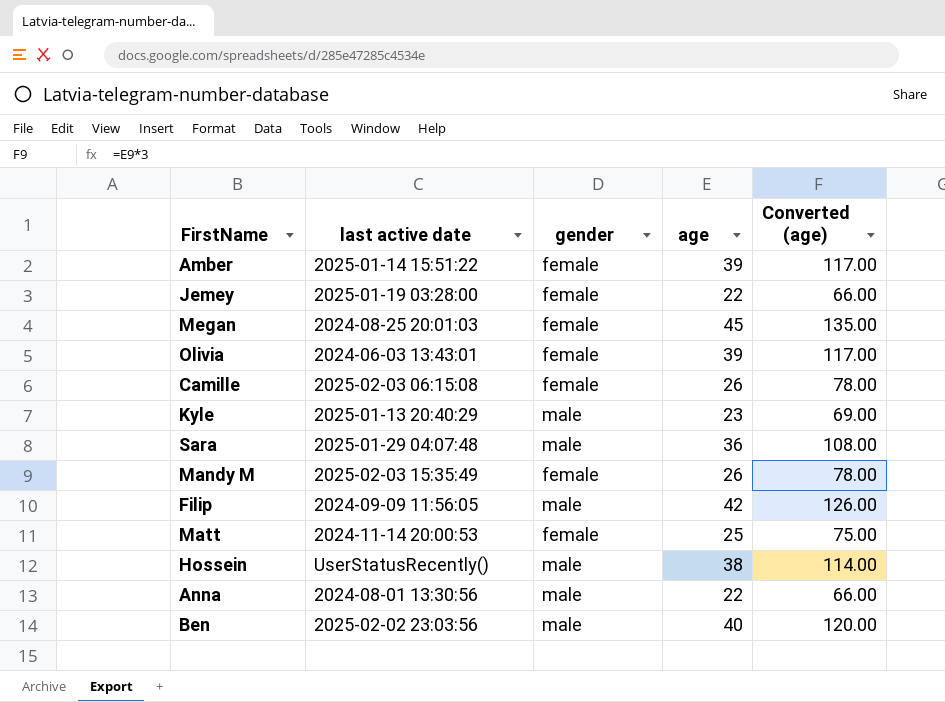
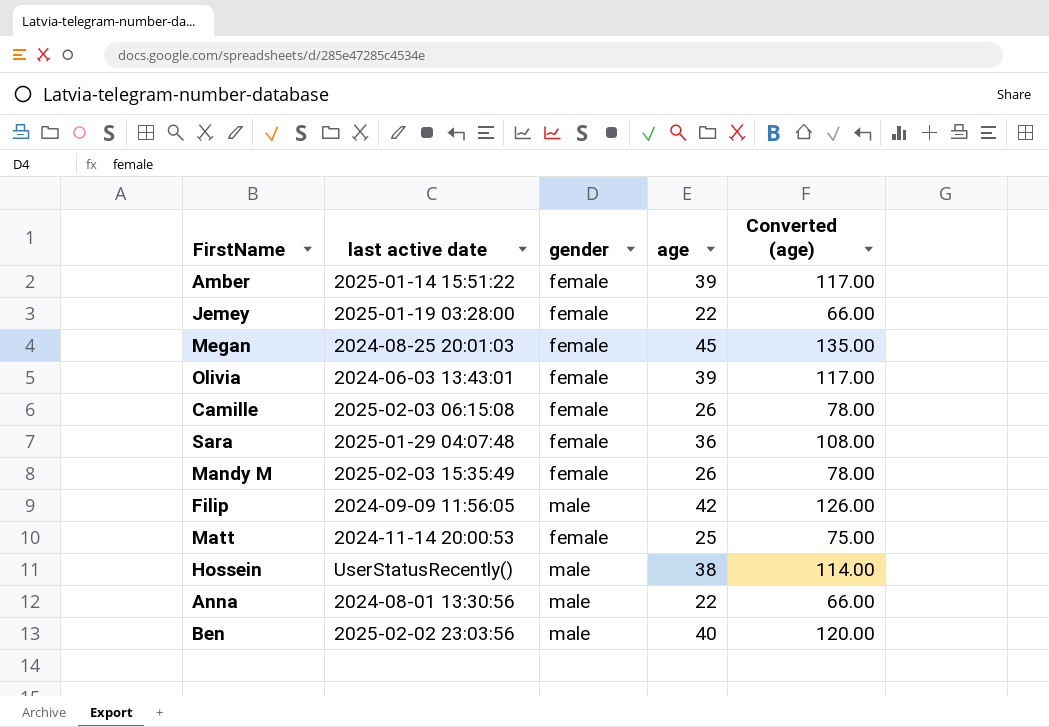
row Kyle: 2025-01-13 20:40:29 | male | 23 | 69.00 -> none
Sara | gender: male -> female

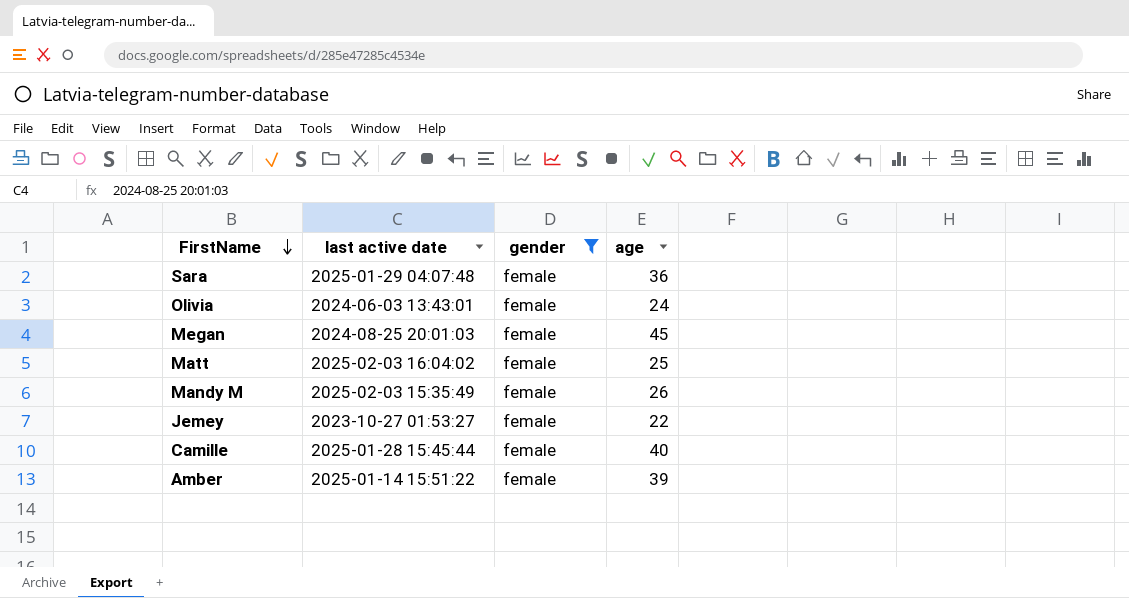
filter: none -> gender = female
row order: none -> FirstName descending
column Converted (age) | formula: [age] * 3 -> none
Olivia | age: 39 -> 24
Matt | last active date: 2024-11-14 20:00:53 -> 2025-02-03 16:04:02
Jemey | last active date: 2025-01-19 03:28:00 -> 2023-10-27 01:53:27
Camille | last active date: 2025-02-03 06:15:08 -> 2025-01-28 15:45:44
Camille | age: 26 -> 40

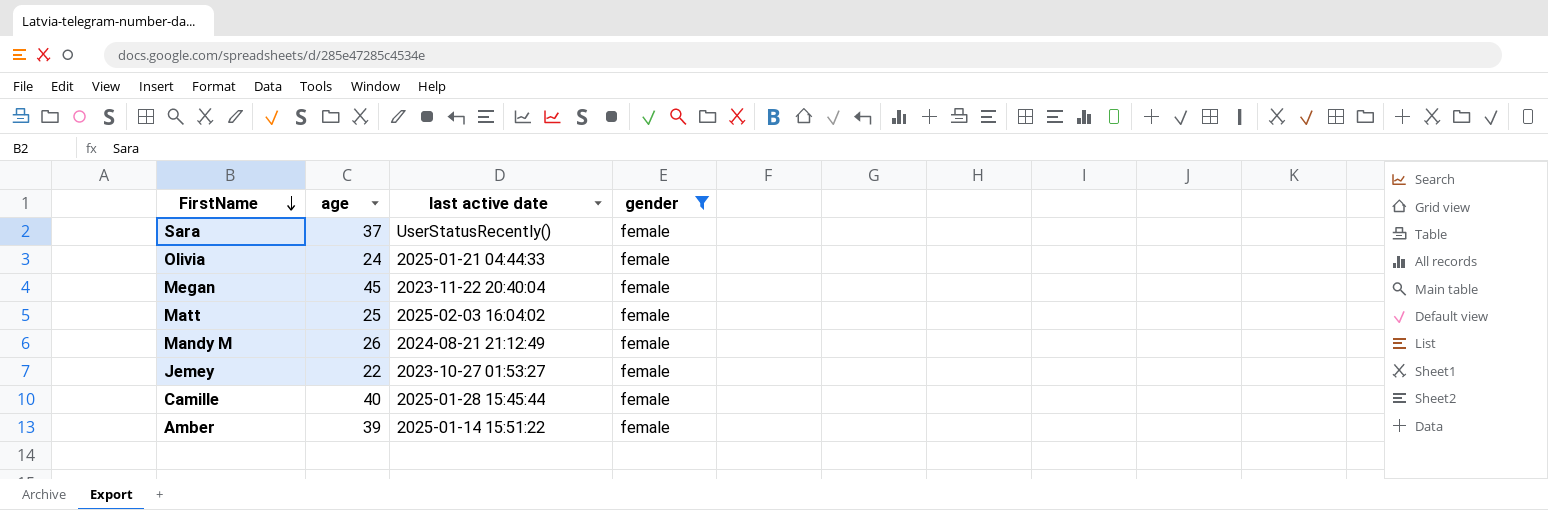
column age | position: 4 -> 2
Sara | age: 36 -> 37
Sara | last active date: 2025-01-29 04:07:48 -> UserStatusRecently()
Olivia | last active date: 2024-06-03 13:43:01 -> 2025-01-21 04:44:33
Megan | last active date: 2024-08-25 20:01:03 -> 2023-11-22 20:40:04
Mandy M | last active date: 2025-02-03 15:35:49 -> 2024-08-21 21:12:49

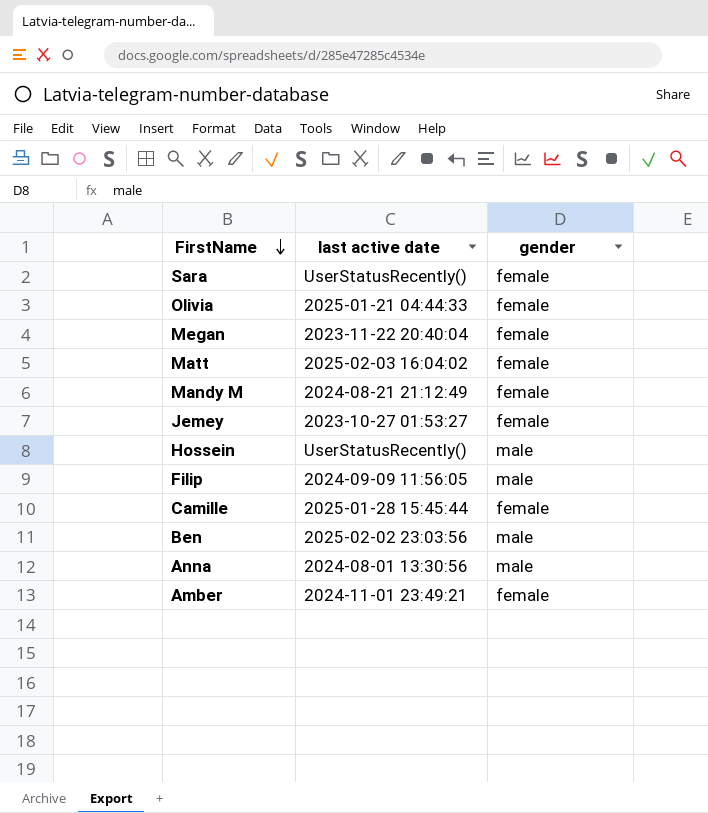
filter: gender = female -> none
column age | position: 2 -> none
Amber | last active date: 2025-01-14 15:51:22 -> 2024-11-01 23:49:21

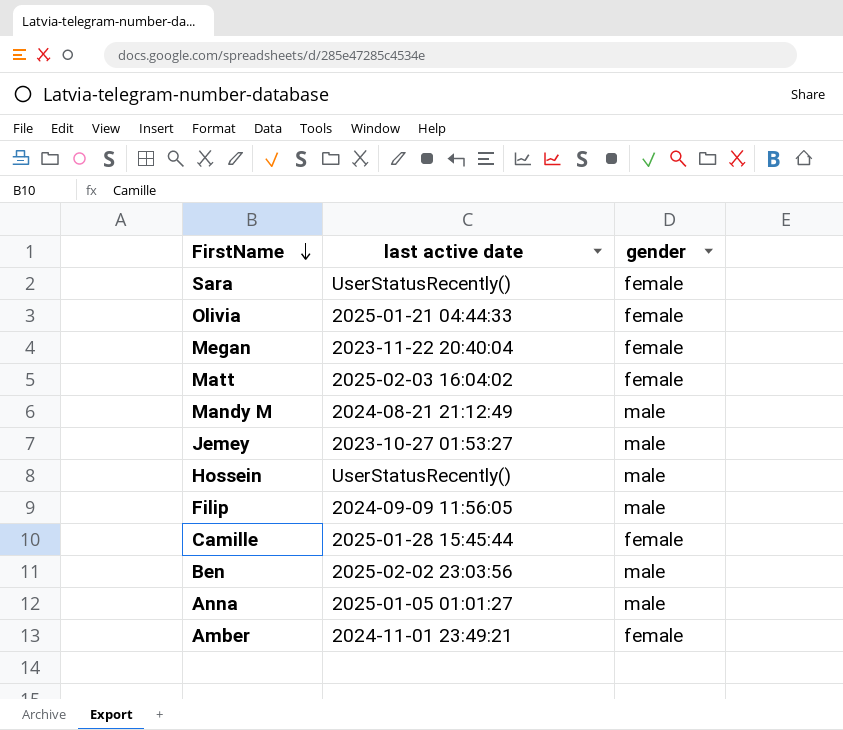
Mandy M | gender: female -> male
Jemey | gender: female -> male
Anna | last active date: 2024-08-01 13:30:56 -> 2025-01-05 01:01:27

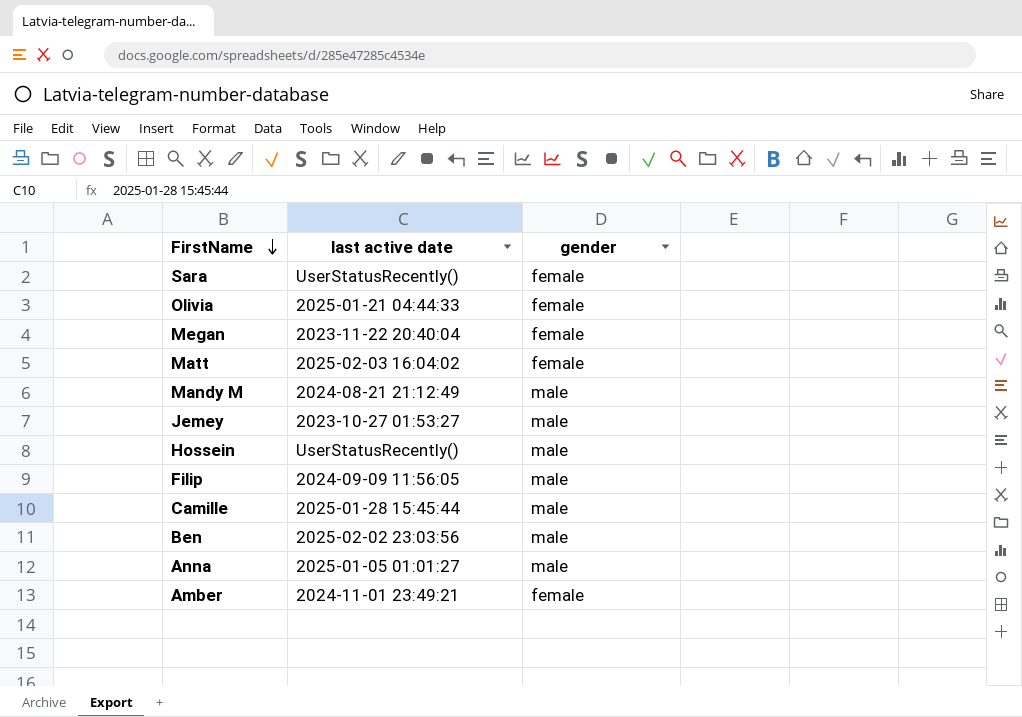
Camille | gender: female -> male

